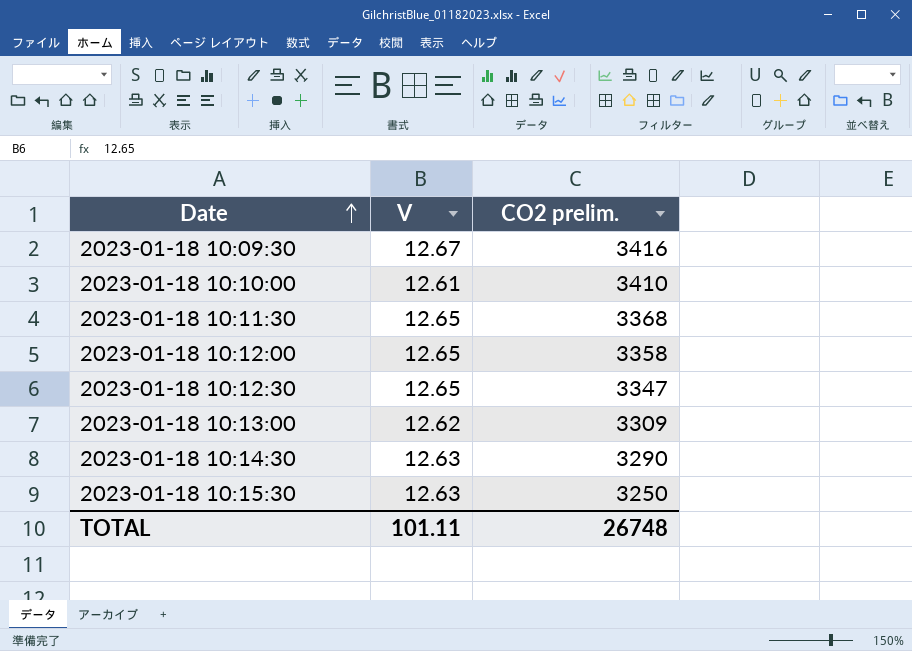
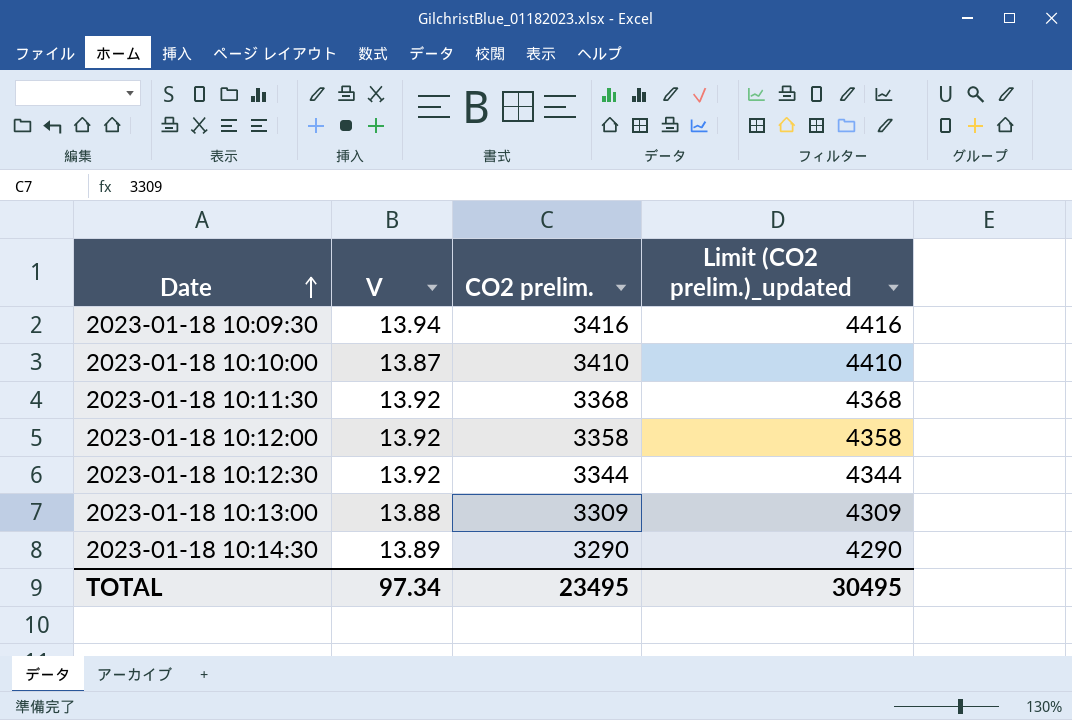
column Limit (CO2 prelim.)_updated | formula: none -> [CO2 prelim.] + 1000
row 2023-01-18 10:15:30: 12.63 | 3250 -> none
2023-01-18 10:09:30 | V: 12.67 -> 13.94
2023-01-18 10:10:00 | V: 12.61 -> 13.87
2023-01-18 10:11:30 | V: 12.65 -> 13.92
2023-01-18 10:12:00 | V: 12.65 -> 13.92
2023-01-18 10:12:30 | V: 12.65 -> 13.92
2023-01-18 10:12:30 | CO2 prelim.: 3347 -> 3344
2023-01-18 10:13:00 | V: 12.62 -> 13.88
2023-01-18 10:14:30 | V: 12.63 -> 13.89
TOTAL | V: 101.11 -> 97.34
TOTAL | CO2 prelim.: 26748 -> 23495

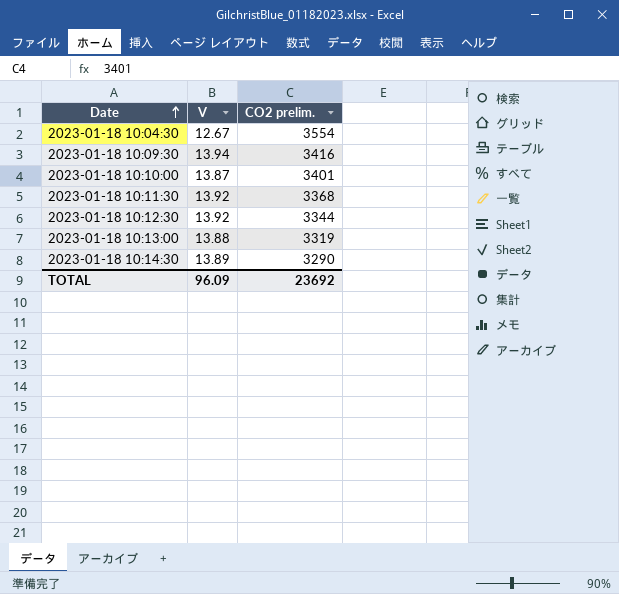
column Limit (CO2 prelim.)_updated | formula: [CO2 prelim.] + 1000 -> none
row 2023-01-18 10:12:00: 13.92 | 3358 | 4358 -> none
row 2023-01-18 10:04:30: none -> 12.67 | 3554
2023-01-18 10:10:00 | CO2 prelim.: 3410 -> 3401
2023-01-18 10:13:00 | CO2 prelim.: 3309 -> 3319
TOTAL | V: 97.34 -> 96.09
TOTAL | CO2 prelim.: 23495 -> 23692

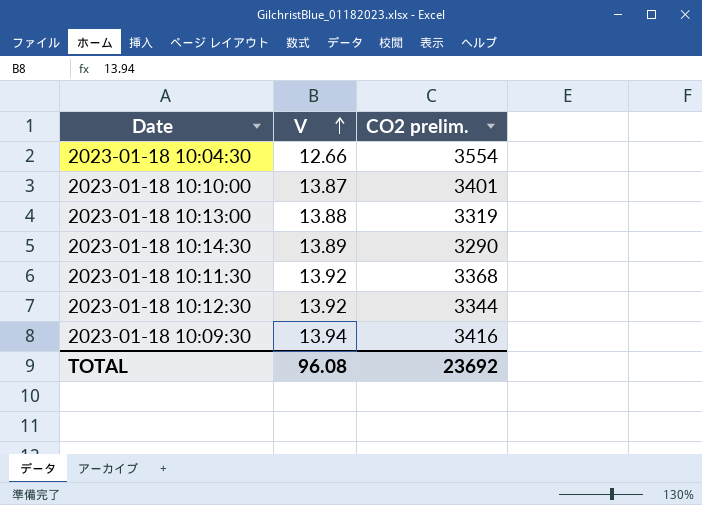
row order: Date ascending -> V ascending
2023-01-18 10:04:30 | V: 12.67 -> 12.66
TOTAL | V: 96.09 -> 96.08

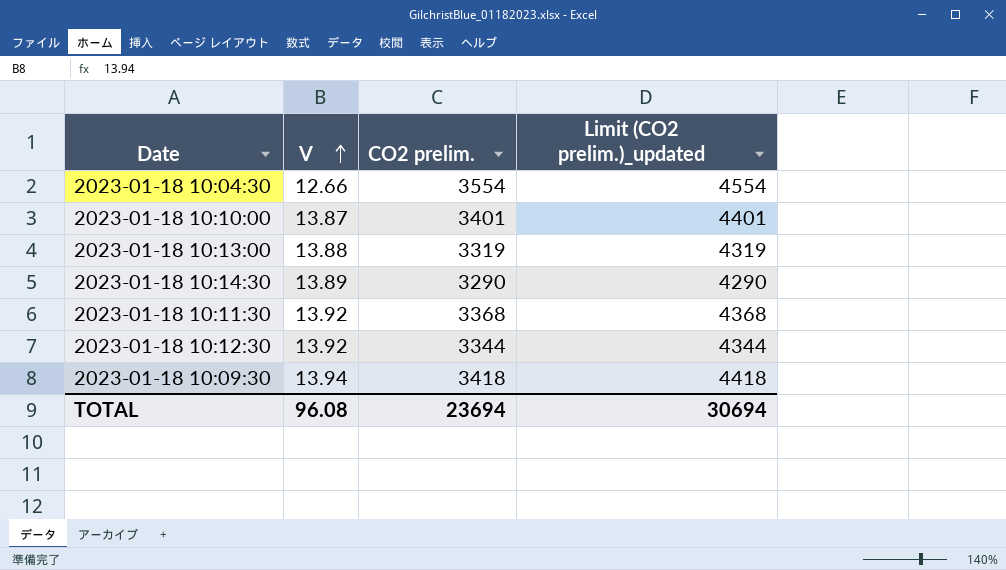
column Limit (CO2 prelim.)_updated | formula: none -> [CO2 prelim.] + 1000
2023-01-18 10:09:30 | CO2 prelim.: 3416 -> 3418
TOTAL | CO2 prelim.: 23692 -> 23694

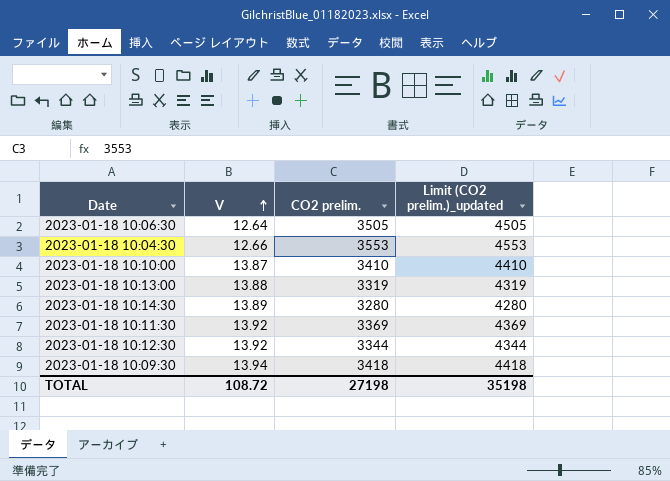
row 2023-01-18 10:06:30: none -> 12.64 | 3505 | 4505
2023-01-18 10:04:30 | CO2 prelim.: 3554 -> 3553
2023-01-18 10:04:30 | Limit (CO2 prelim.)_updated: 4554 -> 4553
2023-01-18 10:10:00 | CO2 prelim.: 3401 -> 3410
2023-01-18 10:10:00 | Limit (CO2 prelim.)_updated: 4401 -> 4410
2023-01-18 10:14:30 | CO2 prelim.: 3290 -> 3280
2023-01-18 10:14:30 | Limit (CO2 prelim.)_updated: 4290 -> 4280
2023-01-18 10:11:30 | CO2 prelim.: 3368 -> 3369
2023-01-18 10:11:30 | Limit (CO2 prelim.)_updated: 4368 -> 4369
TOTAL | V: 96.08 -> 108.72
TOTAL | CO2 prelim.: 23694 -> 27198
TOTAL | Limit (CO2 prelim.)_updated: 30694 -> 35198

